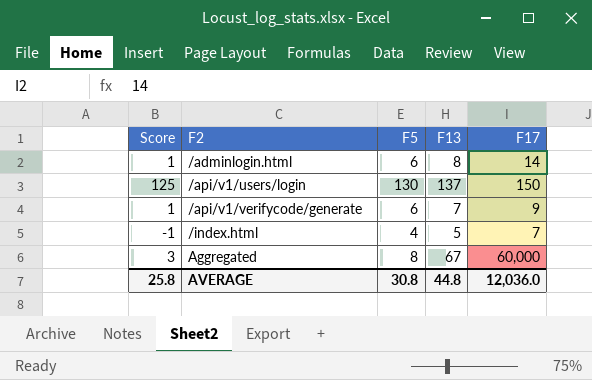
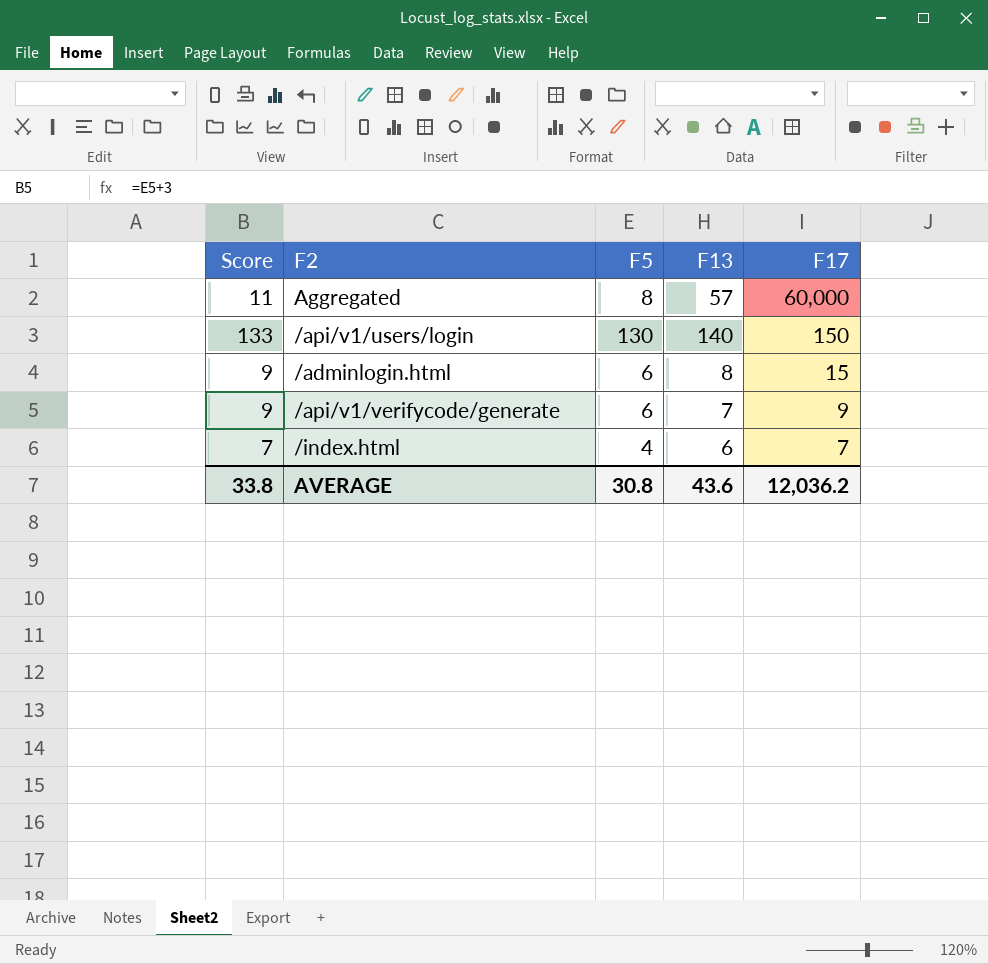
row order: F2 ascending -> F17 descending
column Score | formula: [F5] - 5 -> [F5] + 3
Aggregated | F13: 67 -> 57
/api/v1/users/login | F13: 137 -> 140
/adminlogin.html | F17: 14 -> 15
/index.html | F13: 5 -> 6
AVERAGE | Score: 25.8 -> 33.8
AVERAGE | F13: 44.8 -> 43.6
AVERAGE | F17: 12,036.0 -> 12,036.2

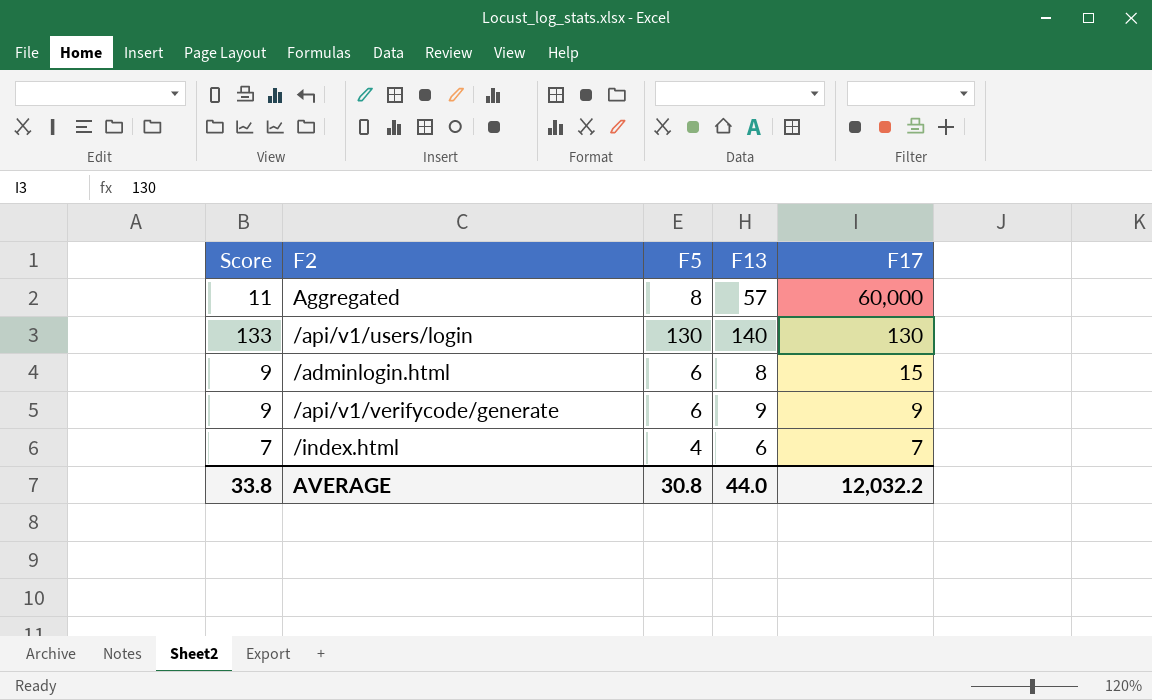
/api/v1/users/login | F17: 150 -> 130
/api/v1/verifycode/generate | F13: 7 -> 9
AVERAGE | F13: 43.6 -> 44.0
AVERAGE | F17: 12,036.2 -> 12,032.2

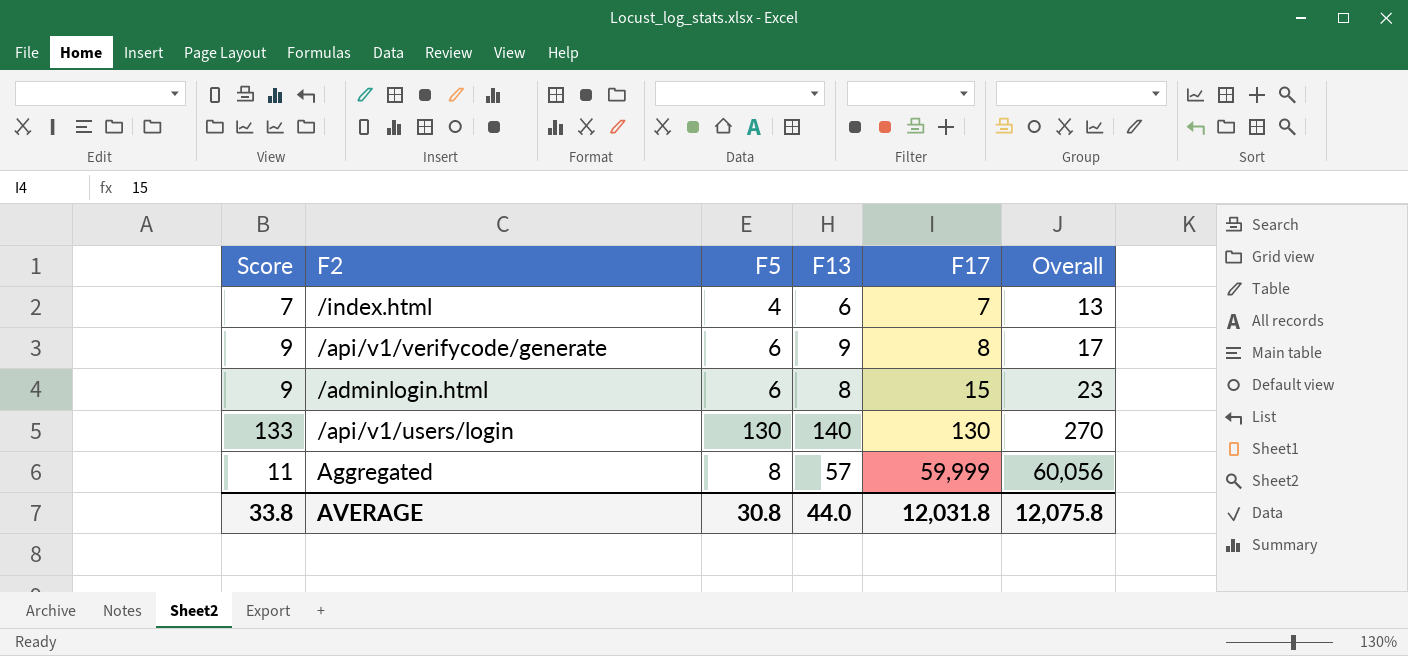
row order: F17 descending -> F17 ascending
column Overall | formula: none -> [F13] + [F17]
/api/v1/verifycode/generate | F17: 9 -> 8
Aggregated | F17: 60,000 -> 59,999
AVERAGE | F17: 12,032.2 -> 12,031.8

